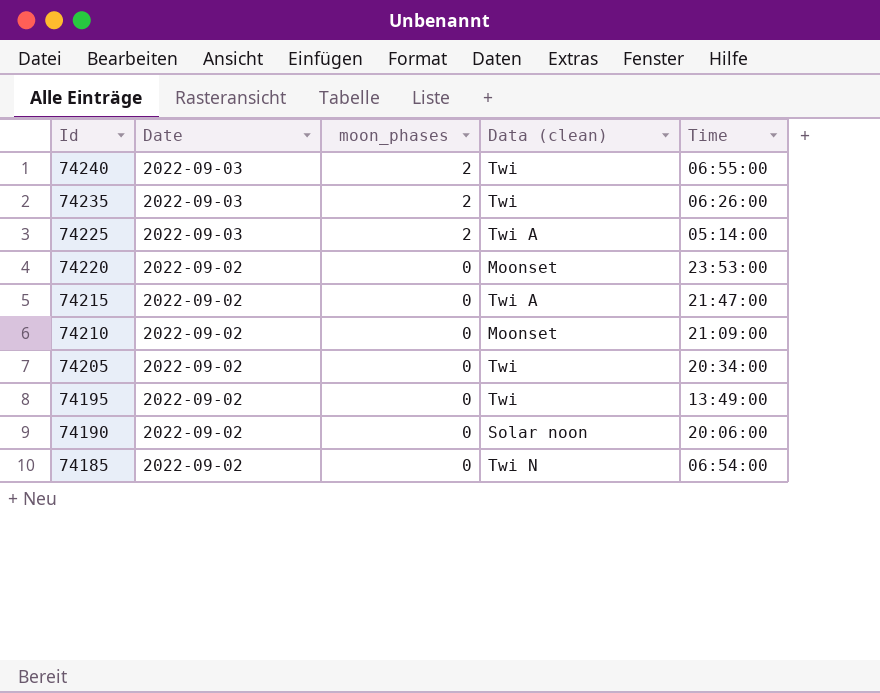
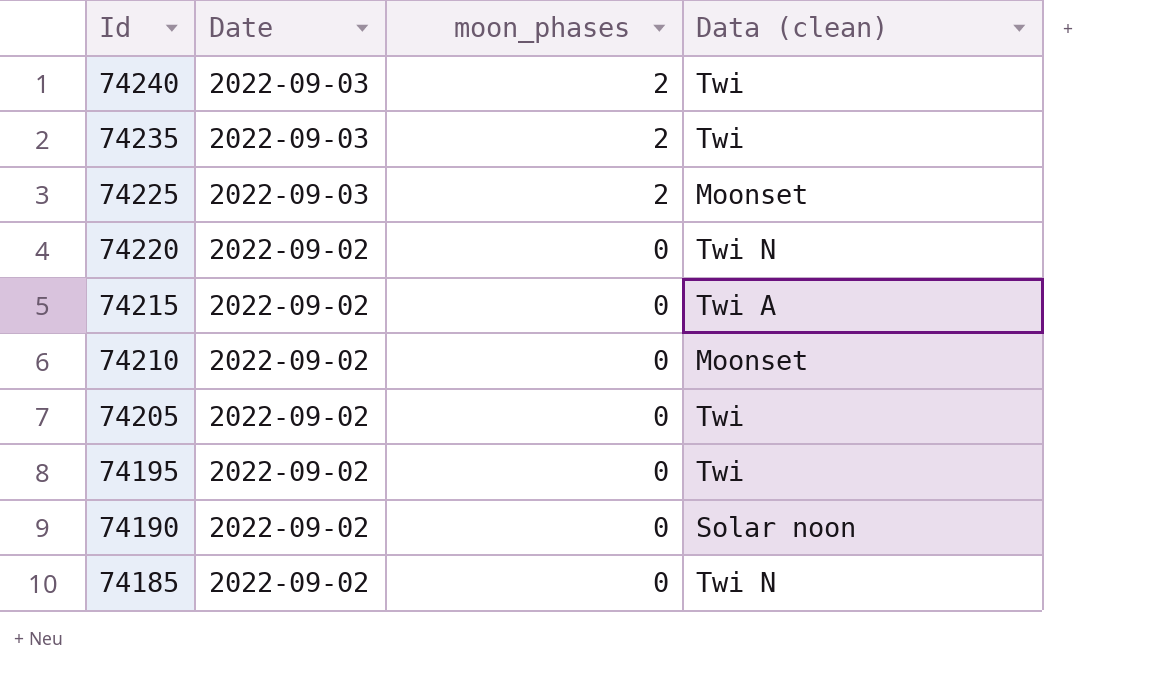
column Time | position: 5 -> none
74225 | Data (clean): Twi A -> Moonset
74220 | Data (clean): Moonset -> Twi N

